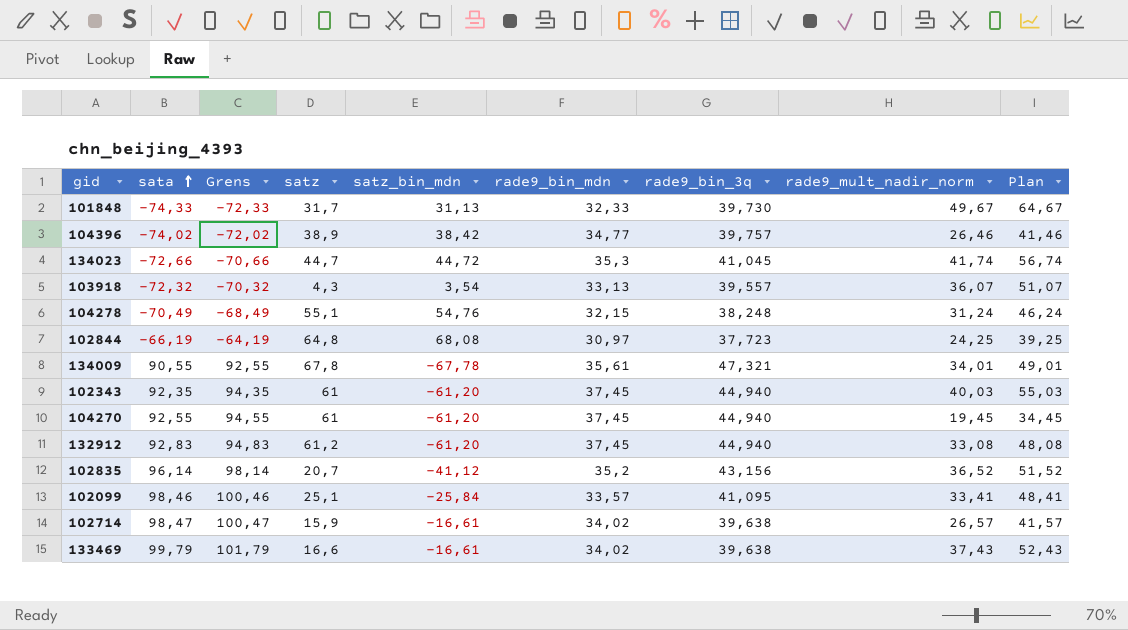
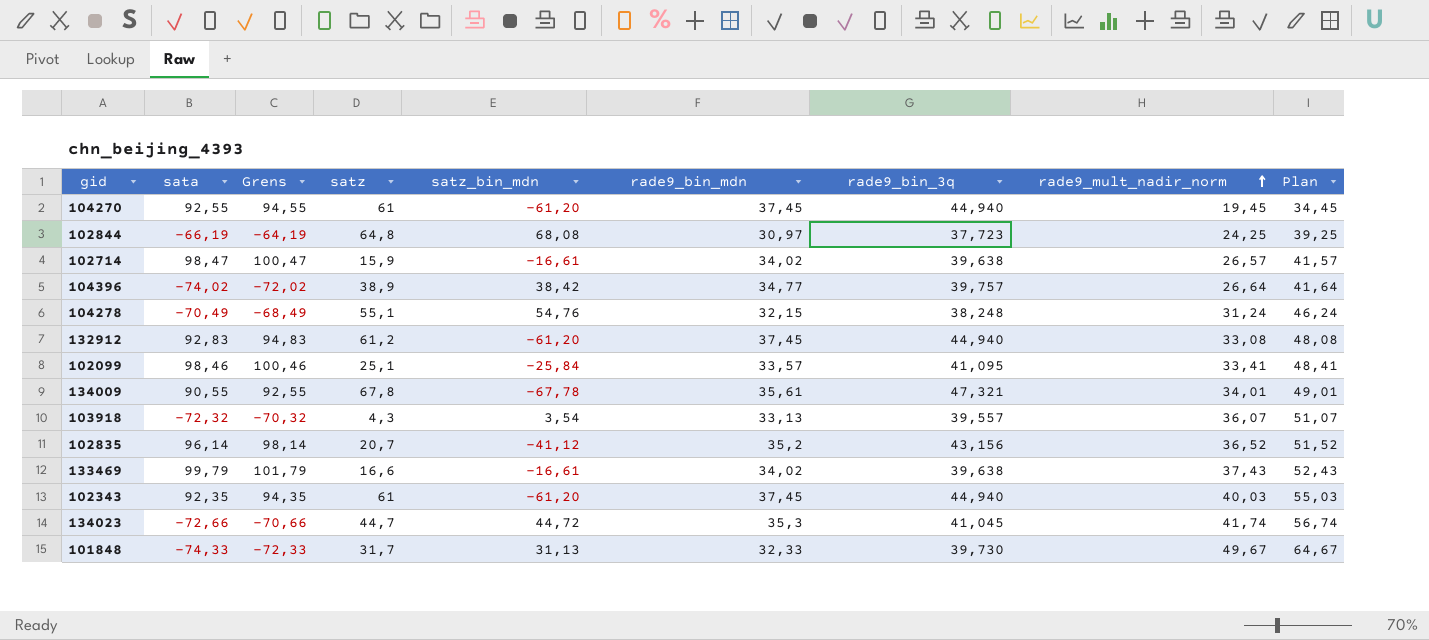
row order: sata ascending -> rade9_mult_nadir_norm ascending
104396 | rade9_mult_nadir_norm: 26,46 -> 26,64
104396 | Plan: 41,46 -> 41,64

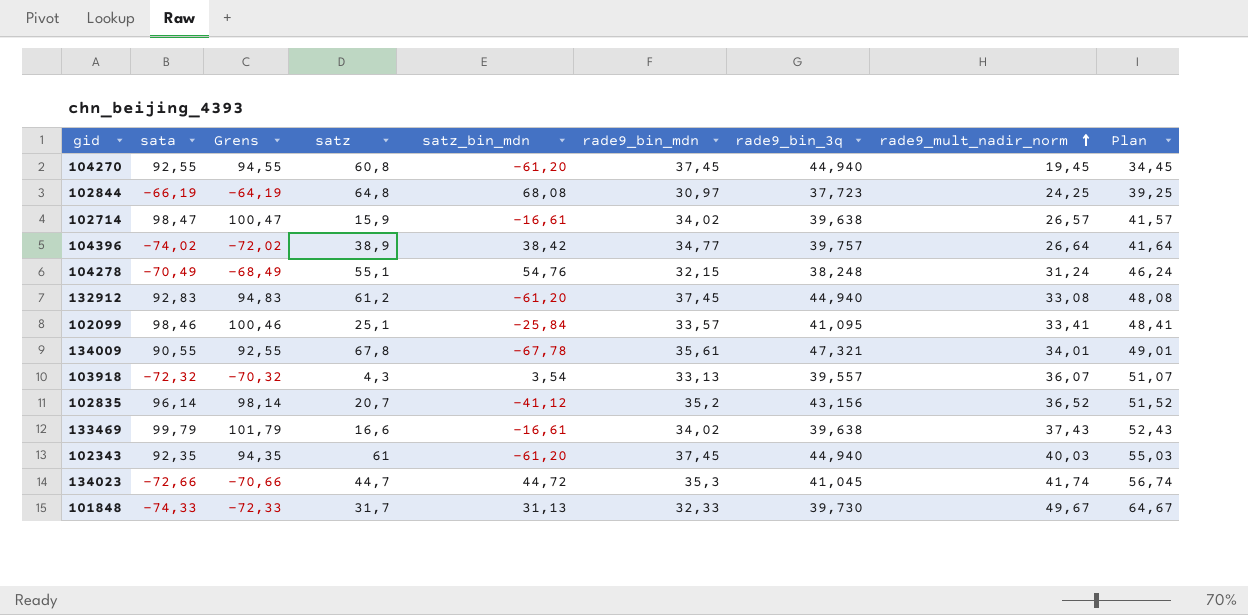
104270 | satz: 61 -> 60,8

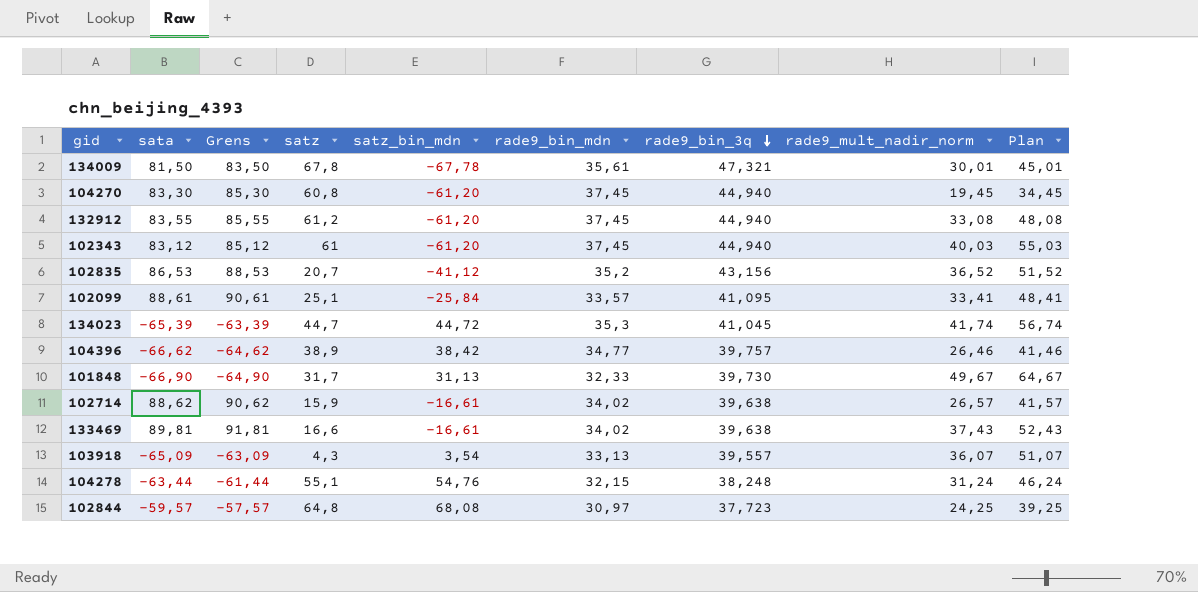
row order: rade9_mult_nadir_norm ascending -> rade9_bin_3q descending
134009 | sata: 90,55 -> 81,50
134009 | Grens: 92,55 -> 83,50
134009 | rade9_mult_nadir_norm: 34,01 -> 30,01
134009 | Plan: 49,01 -> 45,01
104270 | sata: 92,55 -> 83,30
104270 | Grens: 94,55 -> 85,30
132912 | sata: 92,83 -> 83,55
132912 | Grens: 94,83 -> 85,55
102343 | sata: 92,35 -> 83,12
102343 | Grens: 94,35 -> 85,12
102835 | sata: 96,14 -> 86,53
102835 | Grens: 98,14 -> 88,53
102099 | sata: 98,46 -> 88,61
102099 | Grens: 100,46 -> 90,61
134023 | sata: -72,66 -> -65,39
134023 | Grens: -70,66 -> -63,39
104396 | sata: -74,02 -> -66,62
104396 | Grens: -72,02 -> -64,62
104396 | rade9_mult_nadir_norm: 26,64 -> 26,46
104396 | Plan: 41,64 -> 41,46
101848 | sata: -74,33 -> -66,90
101848 | Grens: -72,33 -> -64,90
102714 | sata: 98,47 -> 88,62
102714 | Grens: 100,47 -> 90,62
133469 | sata: 99,79 -> 89,81
133469 | Grens: 101,79 -> 91,81
103918 | sata: -72,32 -> -65,09
103918 | Grens: -70,32 -> -63,09
104278 | sata: -70,49 -> -63,44
104278 | Grens: -68,49 -> -61,44
102844 | sata: -66,19 -> -59,57
102844 | Grens: -64,19 -> -57,57

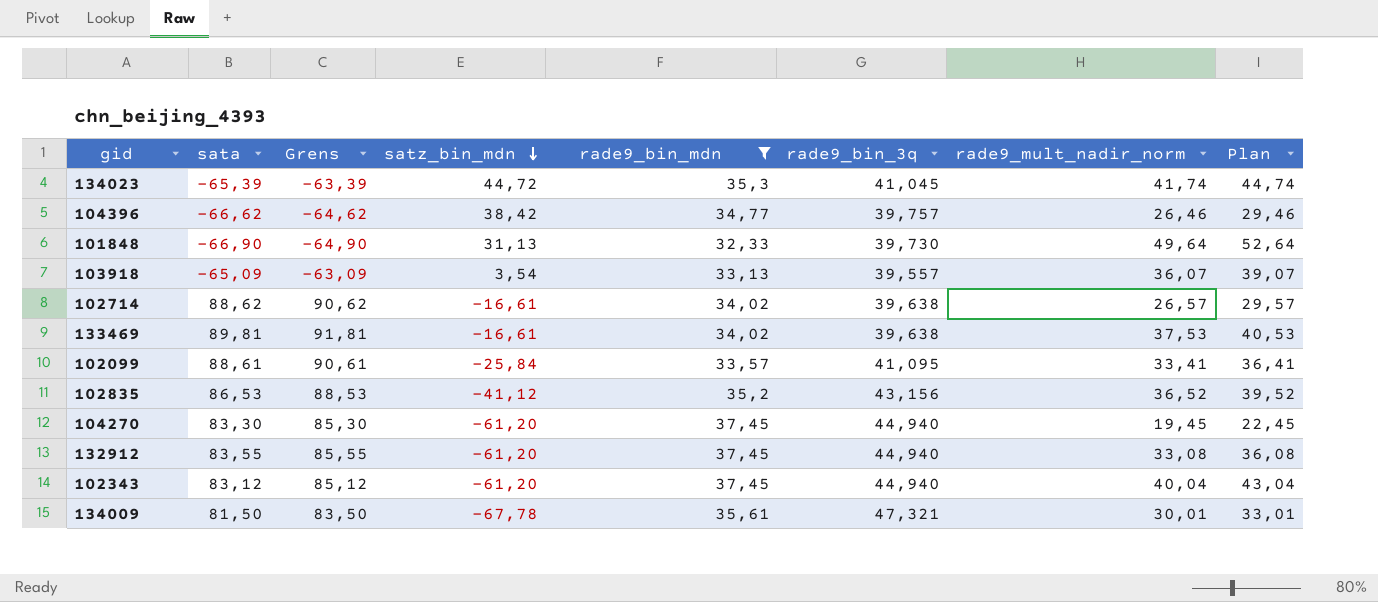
filter: none -> rade9_bin_mdn >= 32,33
row order: rade9_bin_3q descending -> satz_bin_mdn descending
column satz | position: 4 -> none
column Plan | formula: [rade9_mult_nadir_norm] + 15 -> [rade9_mult_nadir_norm] + 3
101848 | rade9_mult_nadir_norm: 49,67 -> 49,64
133469 | rade9_mult_nadir_norm: 37,43 -> 37,53
102343 | rade9_mult_nadir_norm: 40,03 -> 40,04

